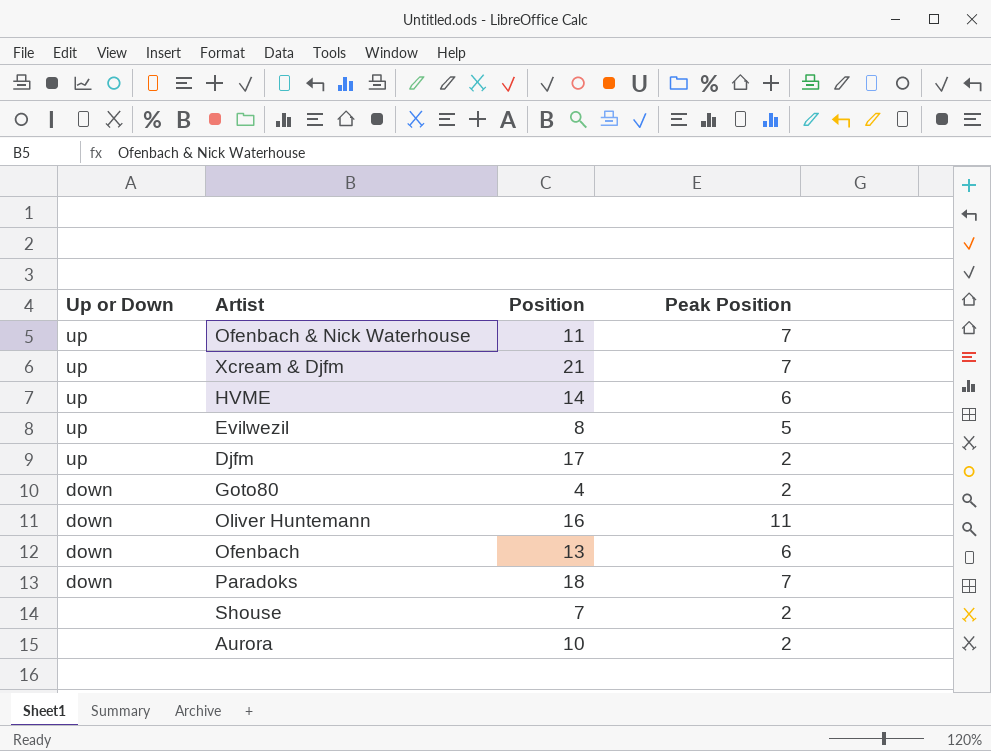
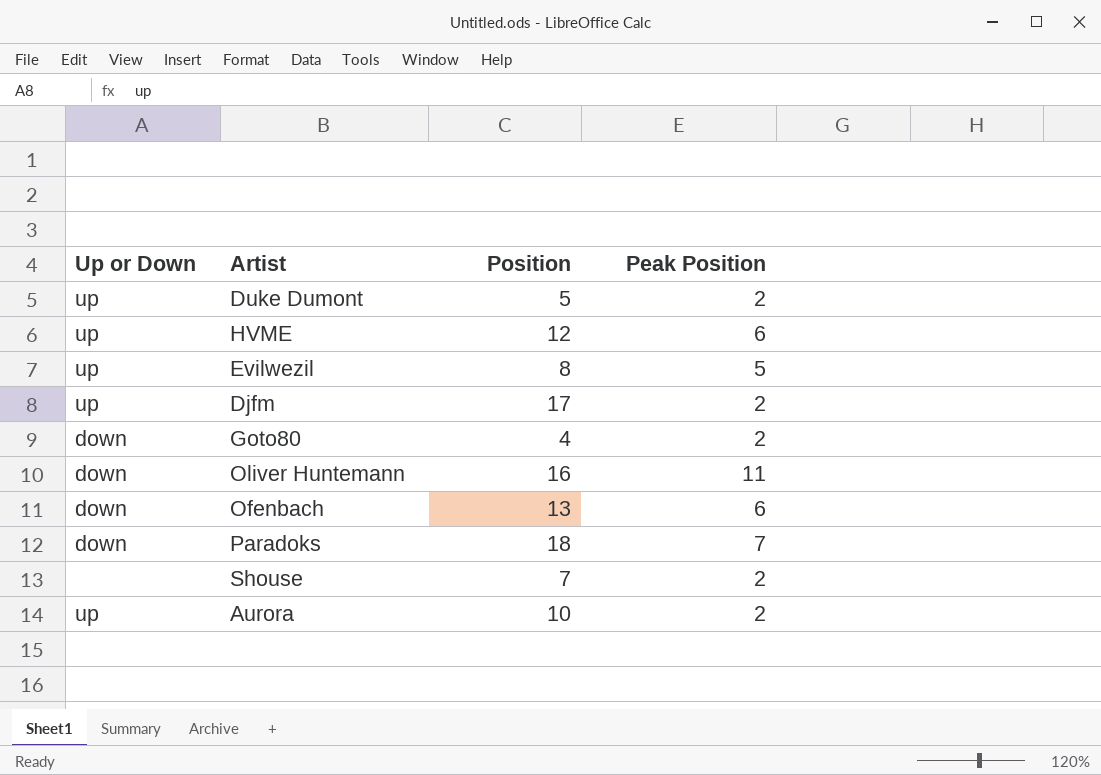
row Ofenbach & Nick Waterhouse: up | 11 | 7 -> none
row Xcream & Djfm: up | 21 | 7 -> none
row Duke Dumont: none -> up | 5 | 2
HVME | Position: 14 -> 12
Aurora | Up or Down: none -> up

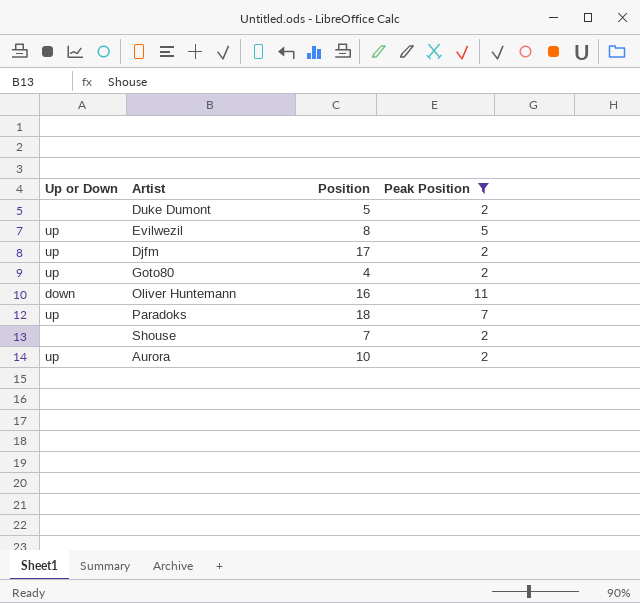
filter: none -> Peak Position != 6
Duke Dumont | Up or Down: up -> none
Goto80 | Up or Down: down -> up
Paradoks | Up or Down: down -> up

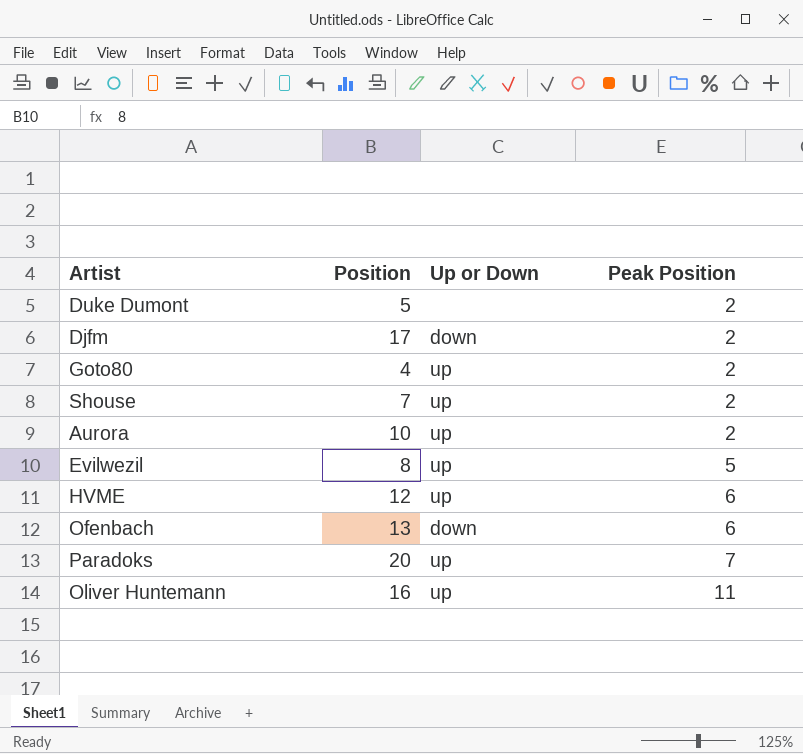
filter: Peak Position != 6 -> none
row order: none -> Peak Position ascending
column Up or Down | position: 1 -> 3
Djfm | Up or Down: up -> down
Shouse | Up or Down: none -> up
Paradoks | Position: 18 -> 20
Oliver Huntemann | Up or Down: down -> up

